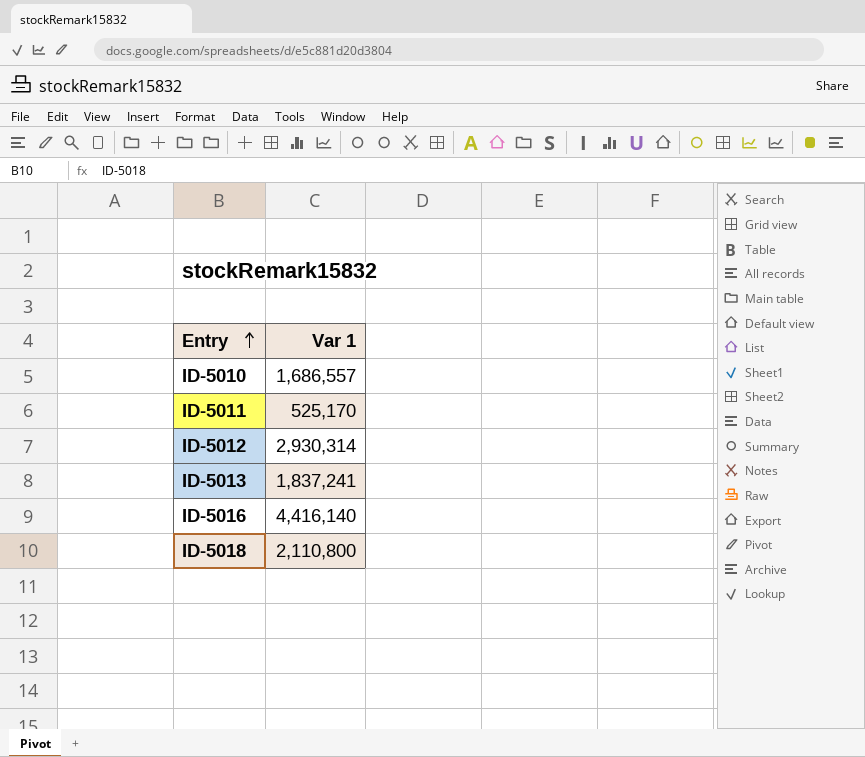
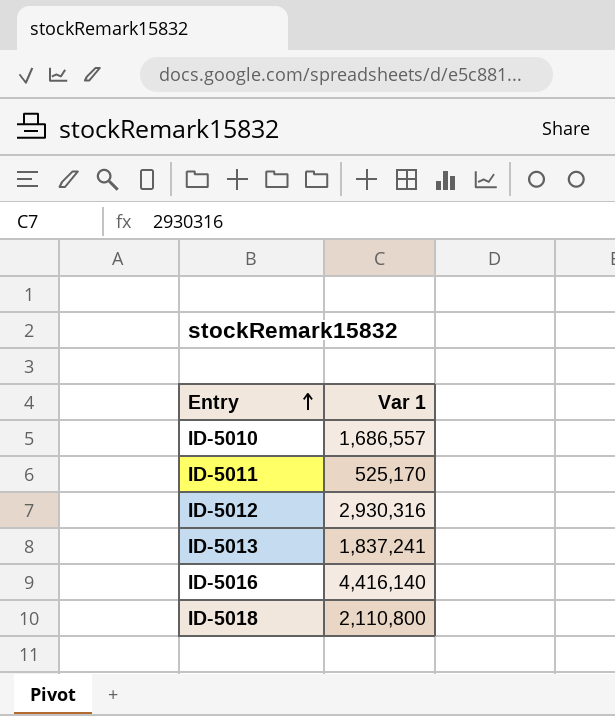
ID-5012 | Var 1: 2,930,314 -> 2,930,316

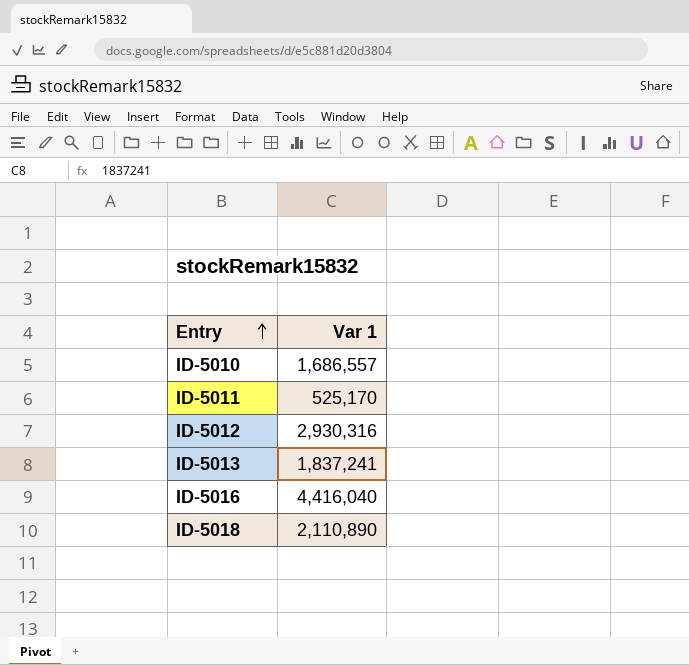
ID-5016 | Var 1: 4,416,140 -> 4,416,040
ID-5018 | Var 1: 2,110,800 -> 2,110,890

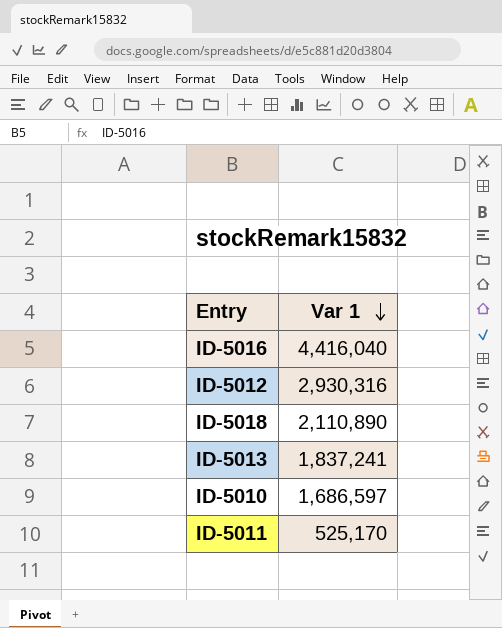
row order: Entry ascending -> Var 1 descending
ID-5010 | Var 1: 1,686,557 -> 1,686,597

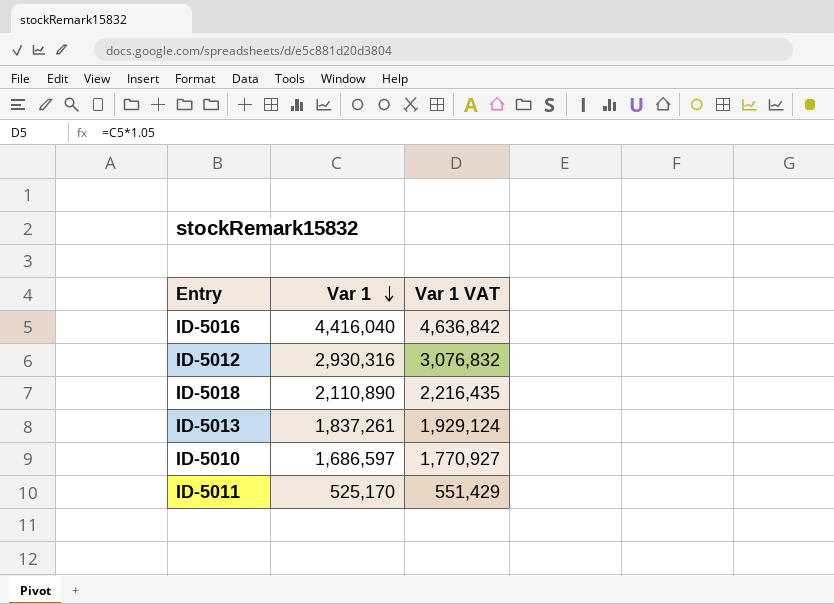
column Var 1 VAT | formula: none -> [Var 1] * 1.05
ID-5013 | Var 1: 1,837,241 -> 1,837,261

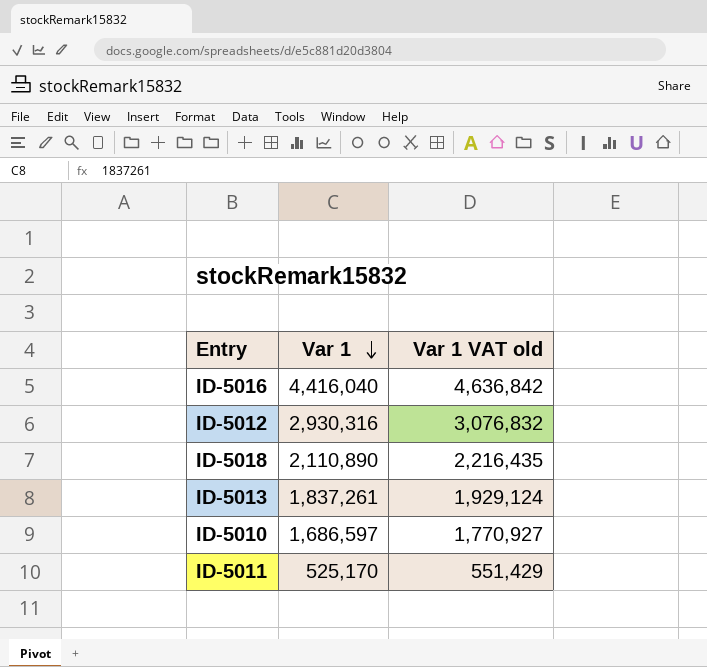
column name: Var 1 VAT -> Var 1 VAT old

